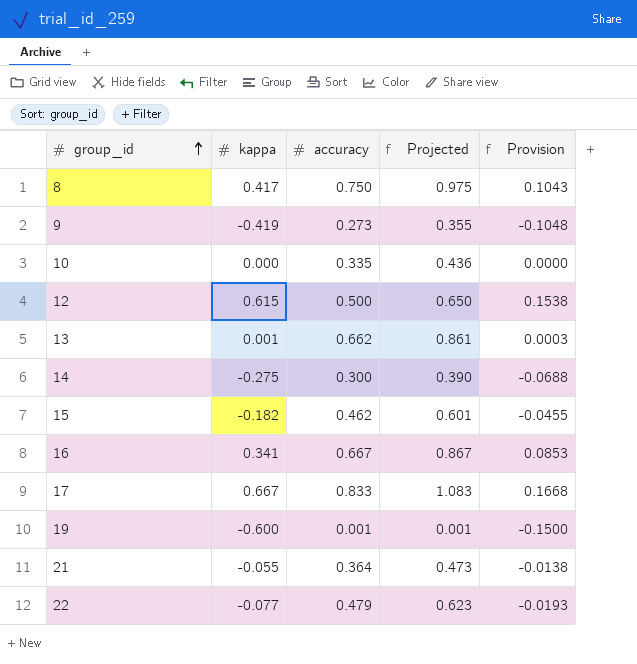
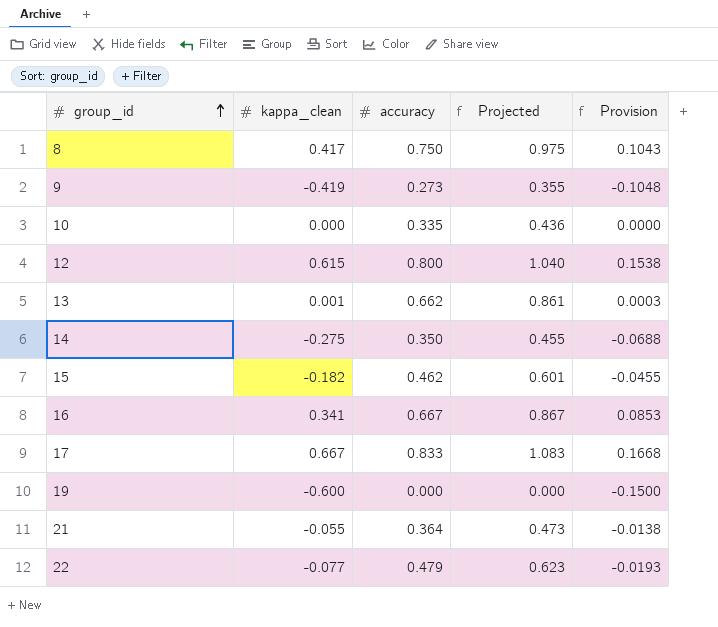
column name: kappa -> kappa_clean
12 | accuracy: 0.500 -> 0.800
12 | Projected: 0.650 -> 1.040
14 | accuracy: 0.300 -> 0.350
14 | Projected: 0.390 -> 0.455
19 | accuracy: 0.001 -> 0.000
19 | Projected: 0.001 -> 0.000

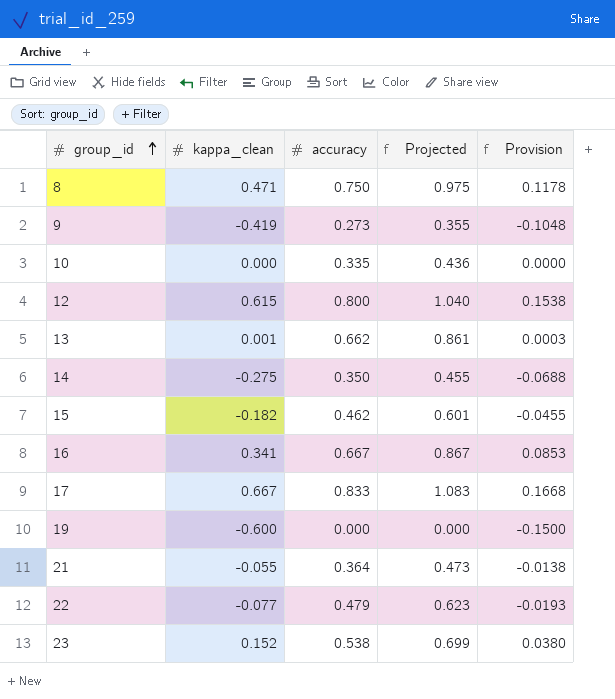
8 | kappa_clean: 0.417 -> 0.471
8 | Provision: 0.1043 -> 0.1178
row 23: none -> 0.152 | 0.538 | 0.699 | 0.0380

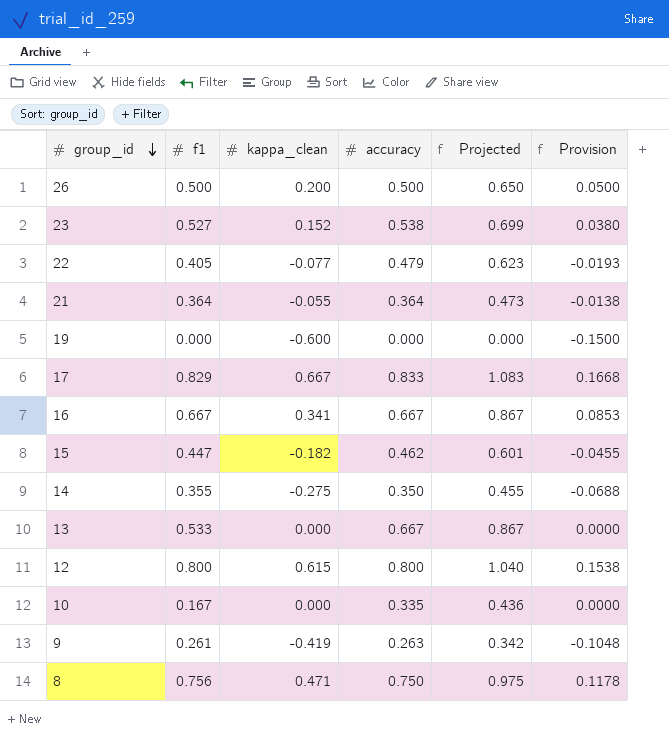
row order: group_id ascending -> group_id descending
column f1 | position: none -> 2
row 26: none -> 0.500 | 0.200 | 0.500 | 0.650 | 0.0500
13 | kappa_clean: 0.001 -> 0.000
13 | accuracy: 0.662 -> 0.667
13 | Projected: 0.861 -> 0.867
13 | Provision: 0.0003 -> 0.0000
9 | accuracy: 0.273 -> 0.263
9 | Projected: 0.355 -> 0.342

